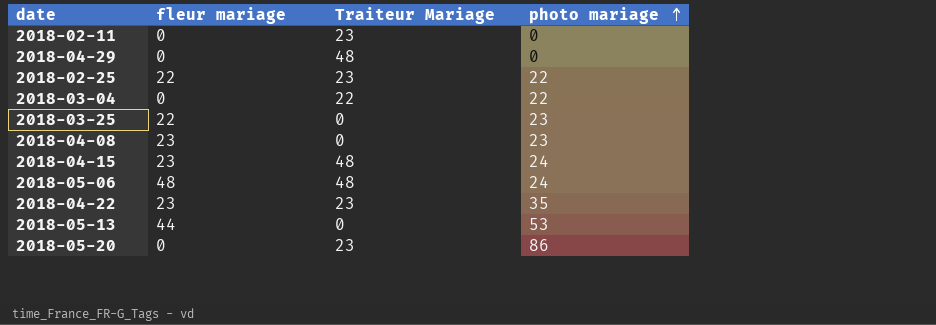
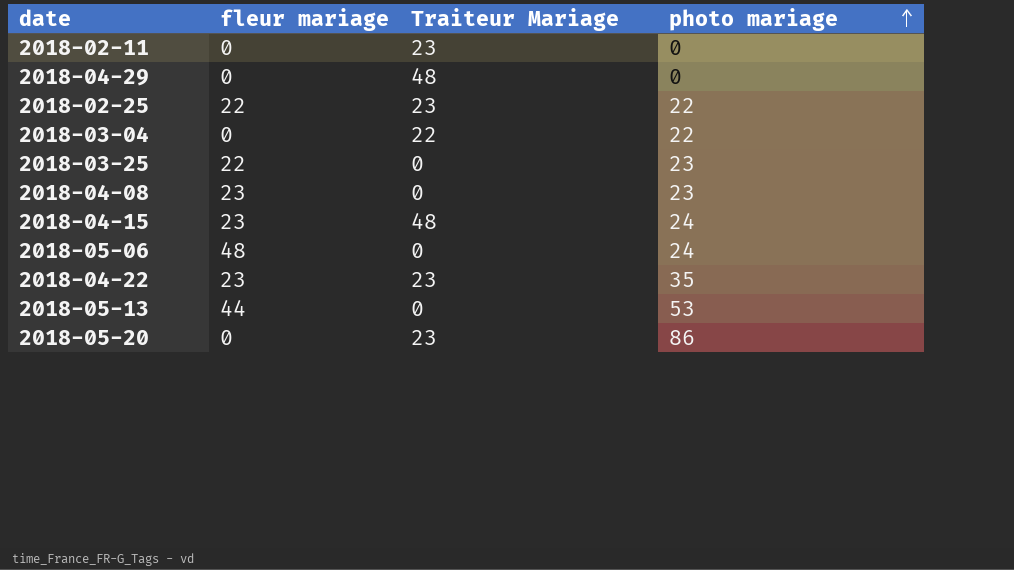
2018-05-06 | Traiteur Mariage: 48 -> 0

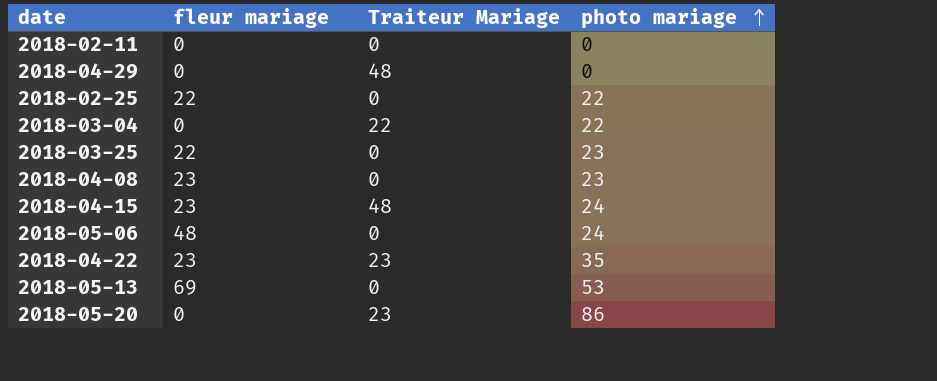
2018-02-11 | Traiteur Mariage: 23 -> 0
2018-02-25 | Traiteur Mariage: 23 -> 0
2018-05-13 | fleur mariage: 44 -> 69

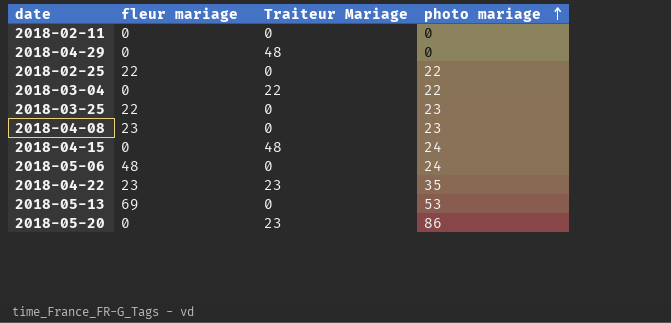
2018-04-15 | fleur mariage: 23 -> 0

